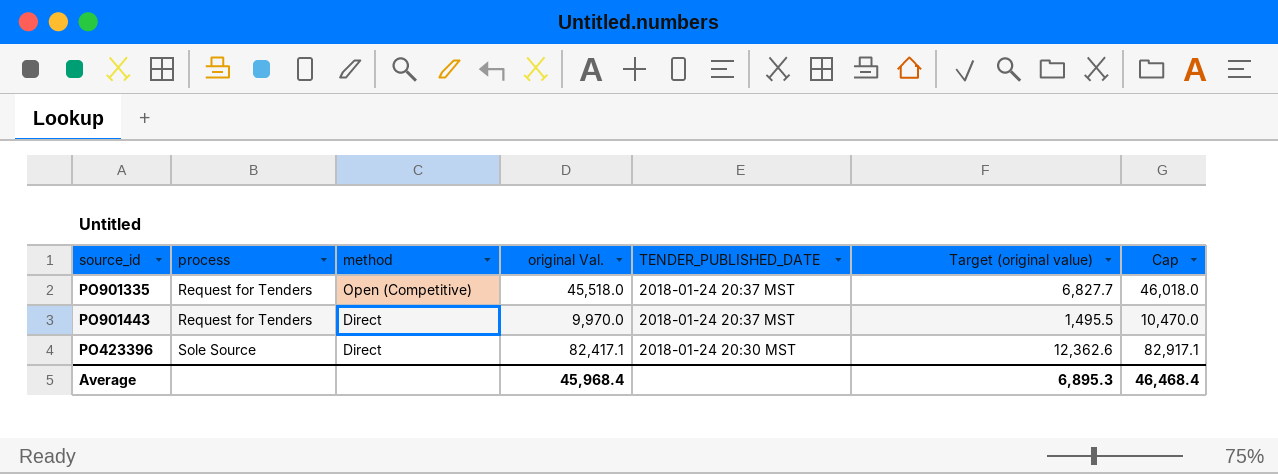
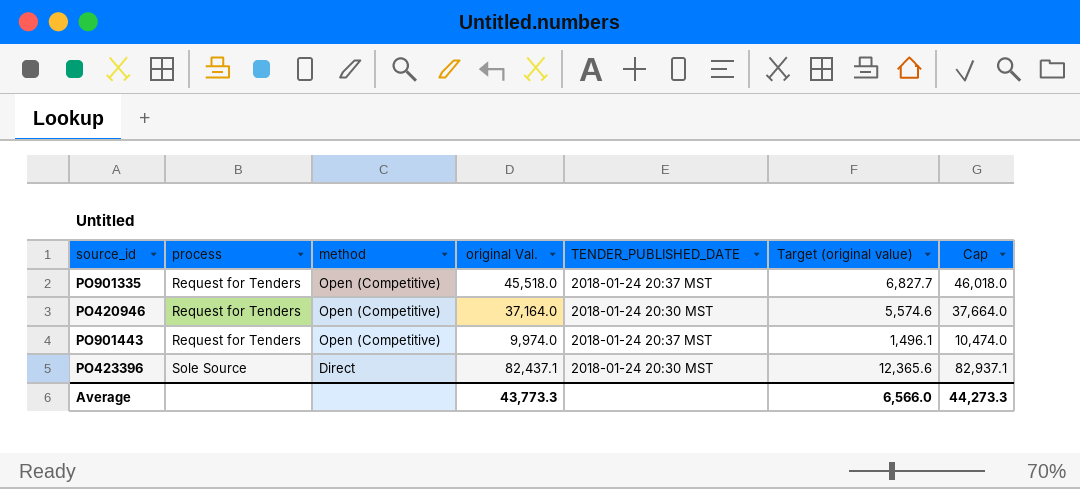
row PO420946: none -> Request for Tenders | Open (Competitive) | 37,164.0 | 2018-01-24 20:30 MST | 5,574.6 | 37,664.0
PO901443 | method: Direct -> Open (Competitive)
PO901443 | original Val.: 9,970.0 -> 9,974.0
PO901443 | Target (original value): 1,495.5 -> 1,496.1
PO901443 | Cap: 10,470.0 -> 10,474.0
PO423396 | original Val.: 82,417.1 -> 82,437.1
PO423396 | Target (original value): 12,362.6 -> 12,365.6
PO423396 | Cap: 82,917.1 -> 82,937.1
Average | original Val.: 45,968.4 -> 43,773.3
Average | Target (original value): 6,895.3 -> 6,566.0
Average | Cap: 46,468.4 -> 44,273.3

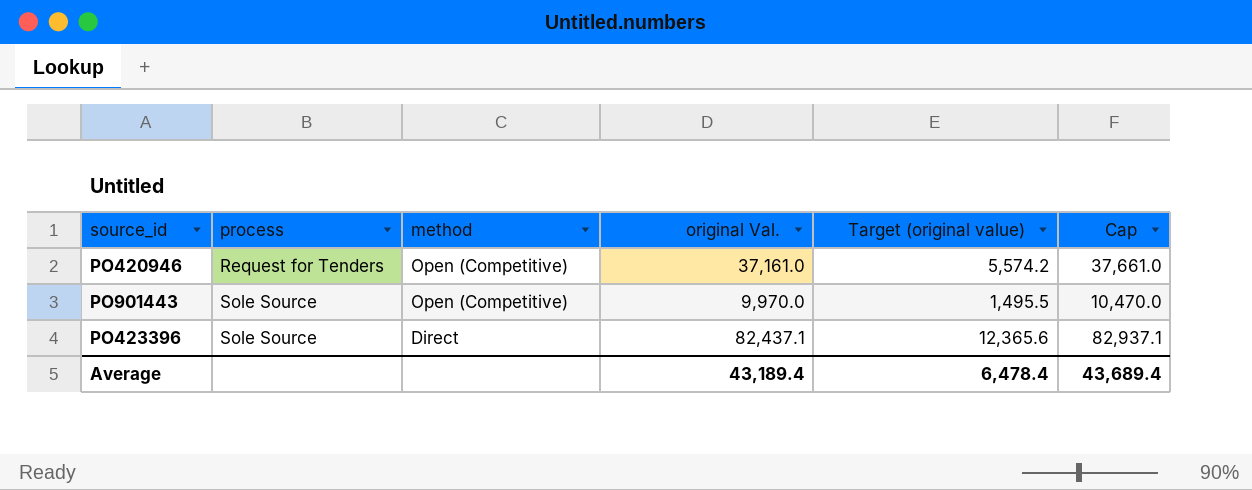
column TENDER_PUBLISHED_DATE | position: 5 -> none
row PO901335: Request for Tenders | Open (Competitive) | 45,518.0 | 2018-01-24 20:37 MST | 6,827.7 | 46,018.0 -> none
PO420946 | original Val.: 37,164.0 -> 37,161.0
PO420946 | Target (original value): 5,574.6 -> 5,574.2
PO420946 | Cap: 37,664.0 -> 37,661.0
PO901443 | process: Request for Tenders -> Sole Source
PO901443 | original Val.: 9,974.0 -> 9,970.0
PO901443 | Target (original value): 1,496.1 -> 1,495.5
PO901443 | Cap: 10,474.0 -> 10,470.0
Average | original Val.: 43,773.3 -> 43,189.4
Average | Target (original value): 6,566.0 -> 6,478.4
Average | Cap: 44,273.3 -> 43,689.4

